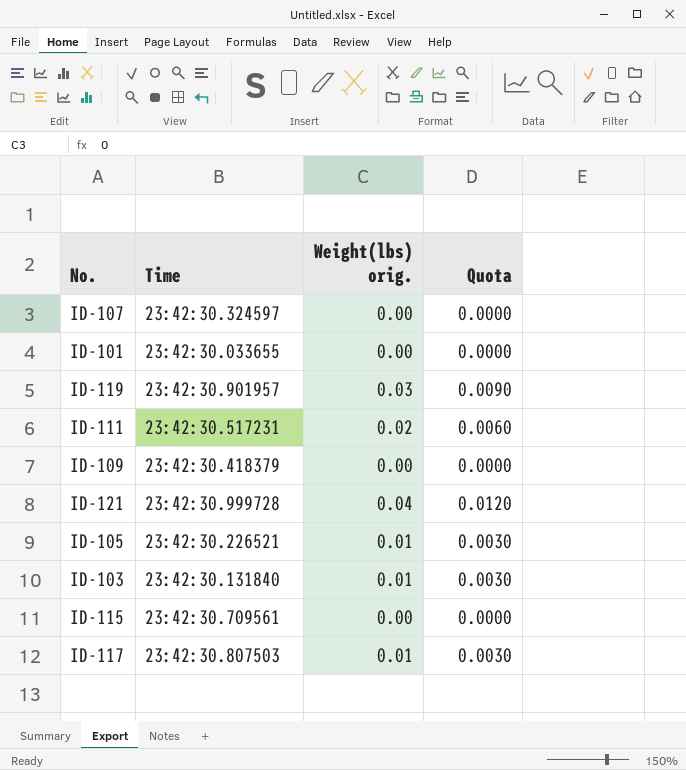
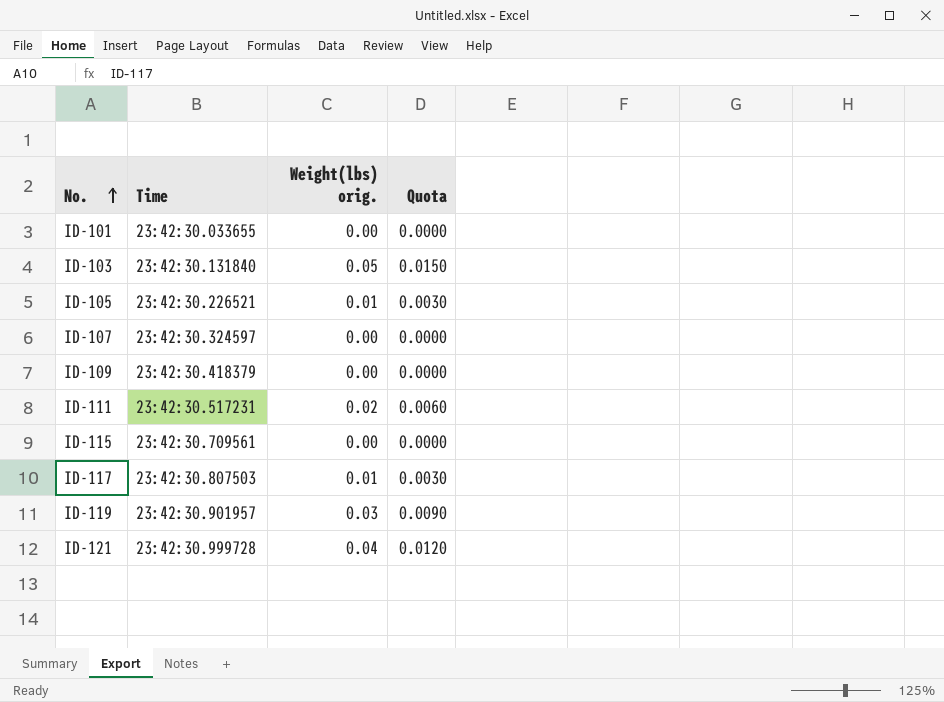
row order: none -> No. ascending
ID-103 | Weight(lbs) orig.: 0.01 -> 0.05
ID-103 | Quota: 0.0030 -> 0.0150

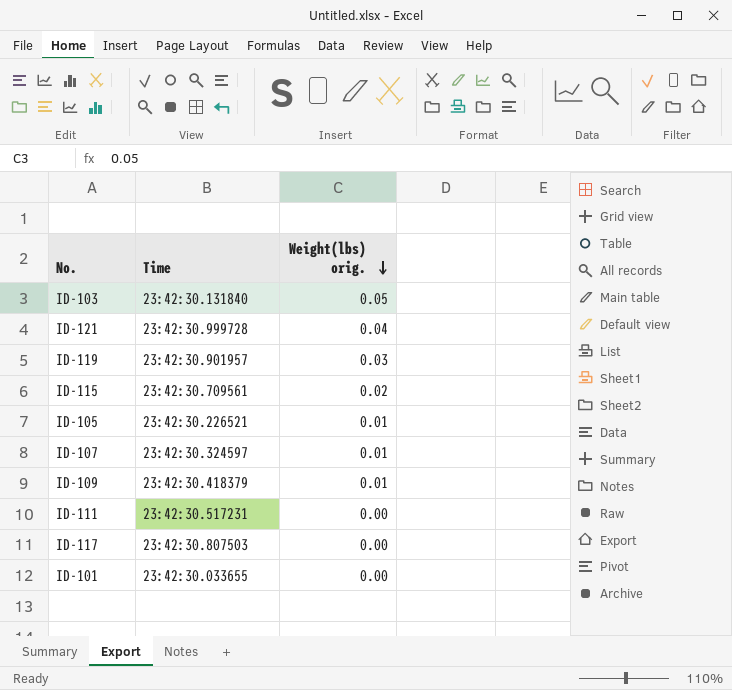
row order: No. ascending -> Weight(lbs) orig. descending
column Quota | formula: [Weight(lbs) orig.] * 0.3 -> none
ID-115 | Weight(lbs) orig.: 0.00 -> 0.02
ID-107 | Weight(lbs) orig.: 0.00 -> 0.01
ID-109 | Weight(lbs) orig.: 0.00 -> 0.01
ID-111 | Weight(lbs) orig.: 0.02 -> 0.00
ID-117 | Weight(lbs) orig.: 0.01 -> 0.00

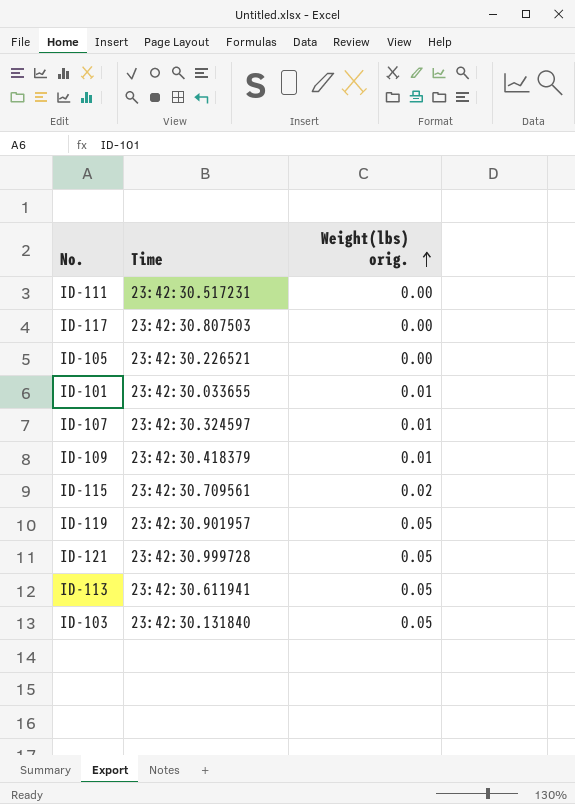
row order: Weight(lbs) orig. descending -> Weight(lbs) orig. ascending
ID-105 | Weight(lbs) orig.: 0.01 -> 0.00
ID-101 | Weight(lbs) orig.: 0.00 -> 0.01
ID-119 | Weight(lbs) orig.: 0.03 -> 0.05
ID-121 | Weight(lbs) orig.: 0.04 -> 0.05
row ID-113: none -> 23:42:30.611941 | 0.05

